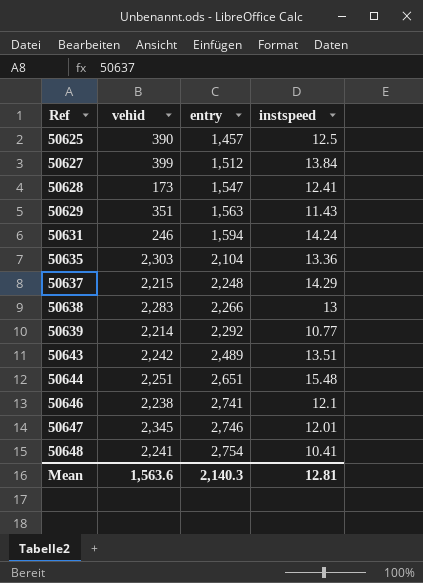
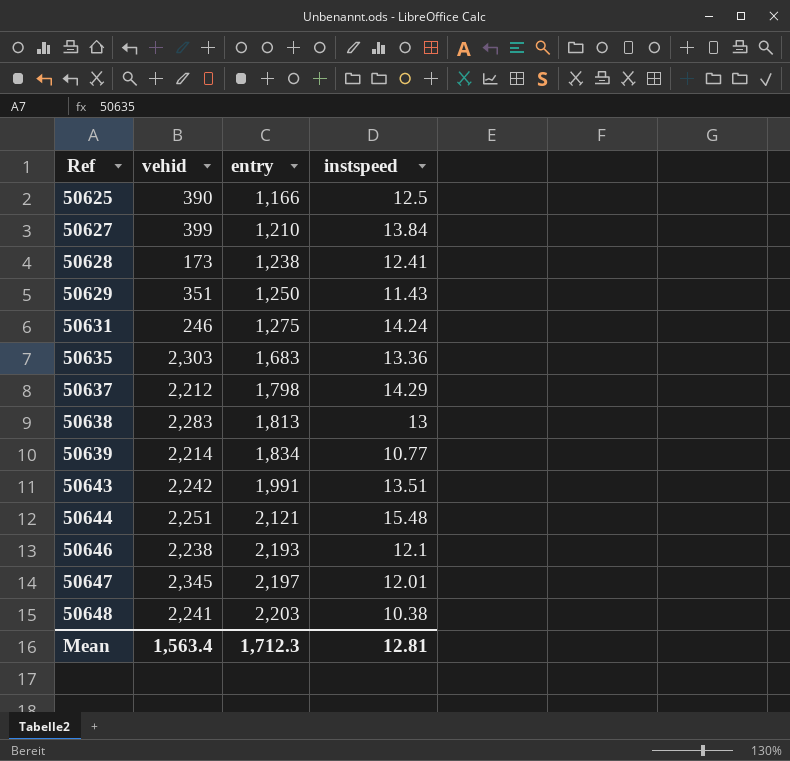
50625 | entry: 1,457 -> 1,166
50627 | entry: 1,512 -> 1,210
50628 | entry: 1,547 -> 1,238
50629 | entry: 1,563 -> 1,250
50631 | entry: 1,594 -> 1,275
50635 | entry: 2,104 -> 1,683
50637 | vehid: 2,215 -> 2,212
50637 | entry: 2,248 -> 1,798
50638 | entry: 2,266 -> 1,813
50639 | entry: 2,292 -> 1,834
50643 | entry: 2,489 -> 1,991
50644 | entry: 2,651 -> 2,121
50646 | entry: 2,741 -> 2,193
50647 | entry: 2,746 -> 2,197
50648 | entry: 2,754 -> 2,203
50648 | instspeed: 10.41 -> 10.38
Mean | vehid: 1,563.6 -> 1,563.4
Mean | entry: 2,140.3 -> 1,712.3

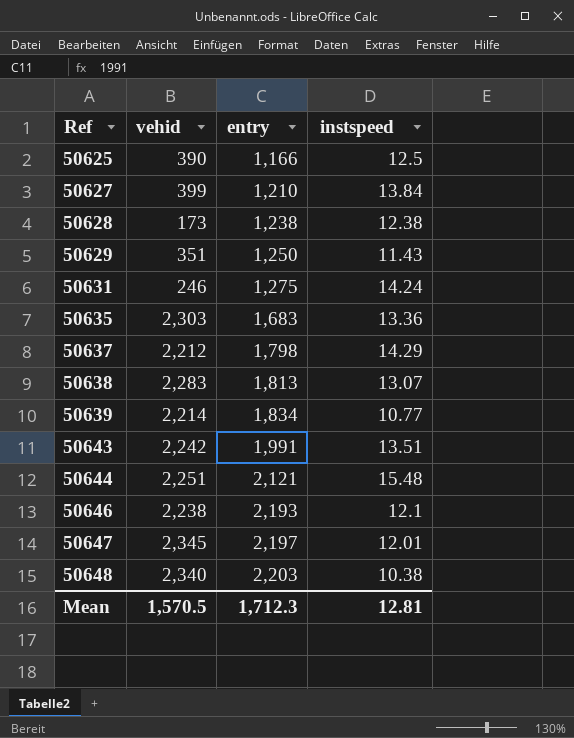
50628 | instspeed: 12.41 -> 12.38
50638 | instspeed: 13 -> 13.07
50648 | vehid: 2,241 -> 2,340
Mean | vehid: 1,563.4 -> 1,570.5

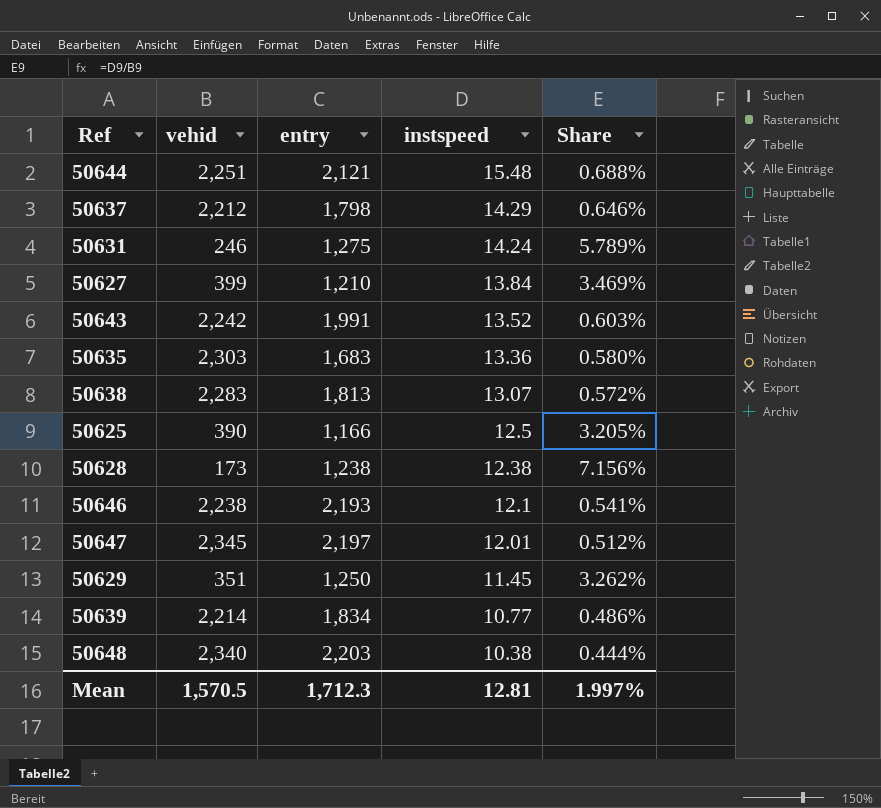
row order: Ref ascending -> instspeed descending
column Share | formula: none -> [instspeed] / [vehid]
50643 | instspeed: 13.51 -> 13.52
50629 | instspeed: 11.43 -> 11.45

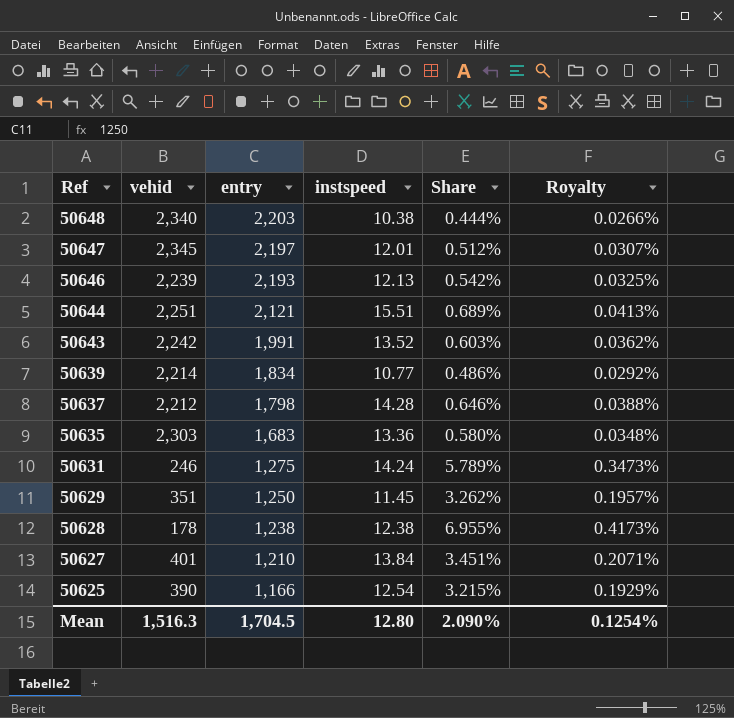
row order: instspeed descending -> Ref descending
column Royalty | formula: none -> [Share] * 0.06
row 50638: 2,283 | 1,813 | 13.07 | 0.572% -> none
50646 | vehid: 2,238 -> 2,239
50646 | instspeed: 12.1 -> 12.13
50646 | Share: 0.541% -> 0.542%
50644 | instspeed: 15.48 -> 15.51
50644 | Share: 0.688% -> 0.689%
50637 | instspeed: 14.29 -> 14.28
50628 | vehid: 173 -> 178
50628 | Share: 7.156% -> 6.955%
50627 | vehid: 399 -> 401
50627 | Share: 3.469% -> 3.451%
50625 | instspeed: 12.5 -> 12.54
50625 | Share: 3.205% -> 3.215%
Mean | vehid: 1,570.5 -> 1,516.3
Mean | entry: 1,712.3 -> 1,704.5
Mean | instspeed: 12.81 -> 12.80
Mean | Share: 1.997% -> 2.090%

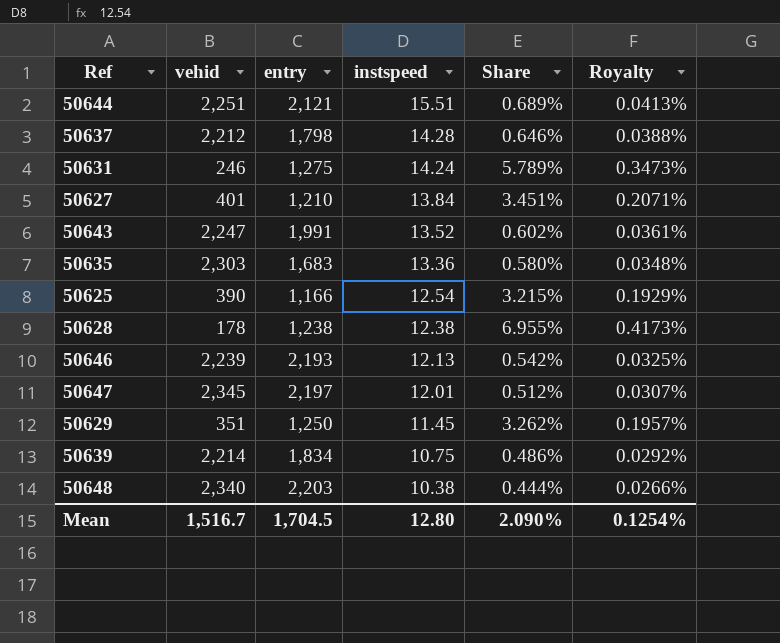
row order: Ref descending -> instspeed descending
50643 | vehid: 2,242 -> 2,247
50643 | Share: 0.603% -> 0.602%
50643 | Royalty: 0.0362% -> 0.0361%
50639 | instspeed: 10.77 -> 10.75
Mean | vehid: 1,516.3 -> 1,516.7

